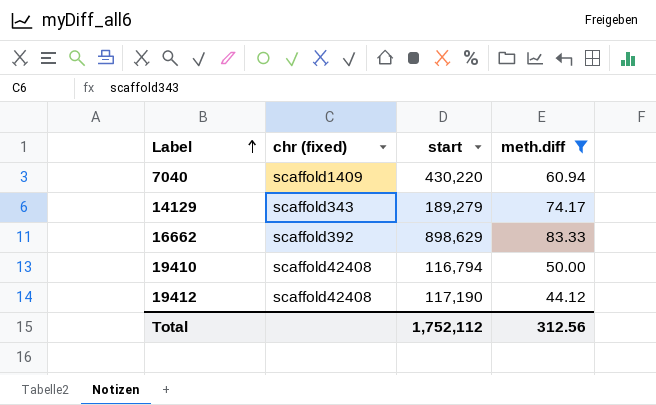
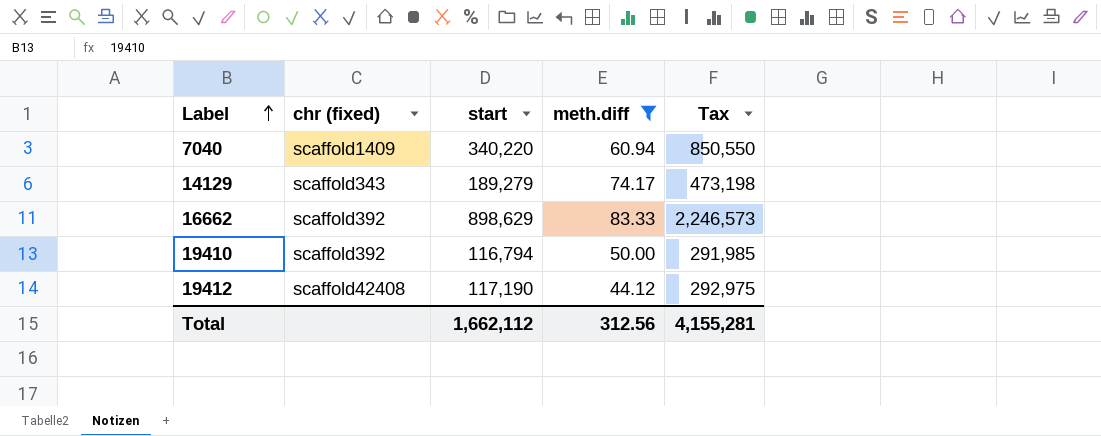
column Tax | formula: none -> [start] * 2.5
7040 | start: 430,220 -> 340,220
19410 | chr (fixed): scaffold42408 -> scaffold392
Total | start: 1,752,112 -> 1,662,112

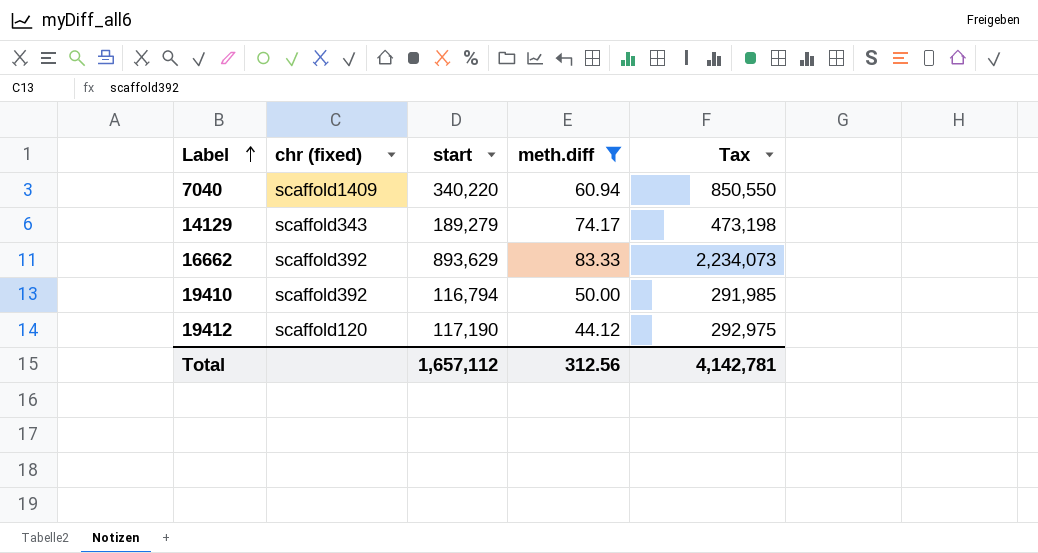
16662 | start: 898,629 -> 893,629
16662 | Tax: 2,246,573 -> 2,234,073
19412 | chr (fixed): scaffold42408 -> scaffold120
Total | start: 1,662,112 -> 1,657,112
Total | Tax: 4,155,281 -> 4,142,781

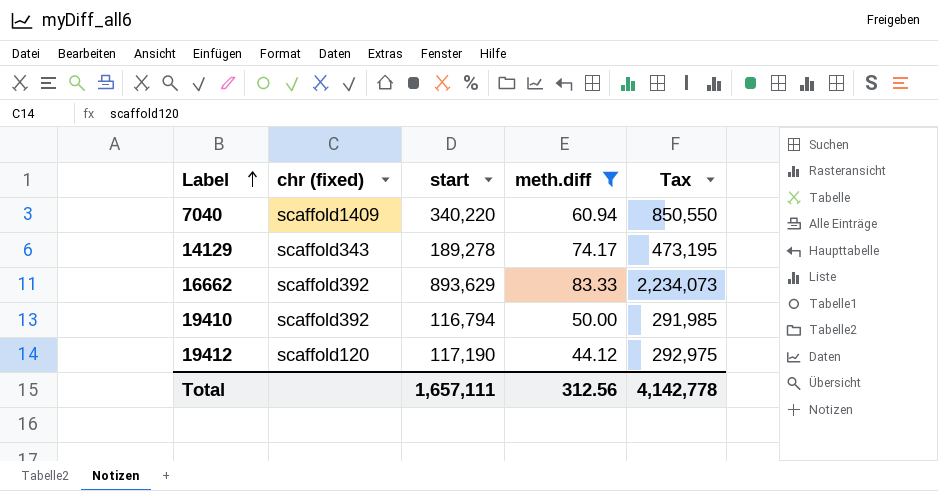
14129 | start: 189,279 -> 189,278
14129 | Tax: 473,198 -> 473,195
Total | start: 1,657,112 -> 1,657,111
Total | Tax: 4,142,781 -> 4,142,778

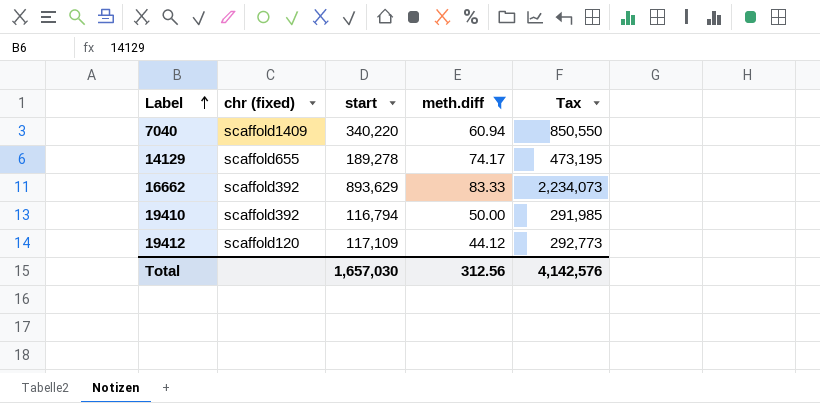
14129 | chr (fixed): scaffold343 -> scaffold655
19412 | start: 117,190 -> 117,109
19412 | Tax: 292,975 -> 292,773
Total | start: 1,657,111 -> 1,657,030
Total | Tax: 4,142,778 -> 4,142,576

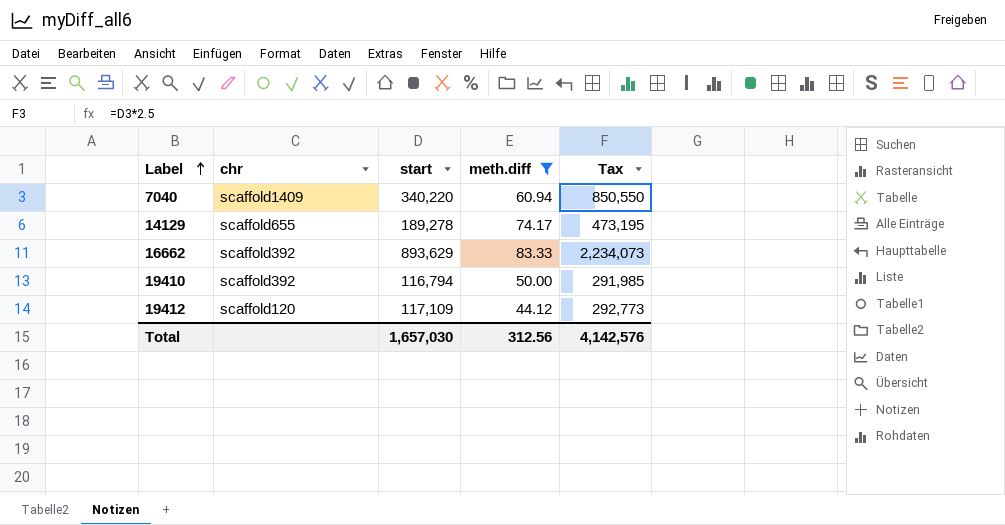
column name: chr (fixed) -> chr

